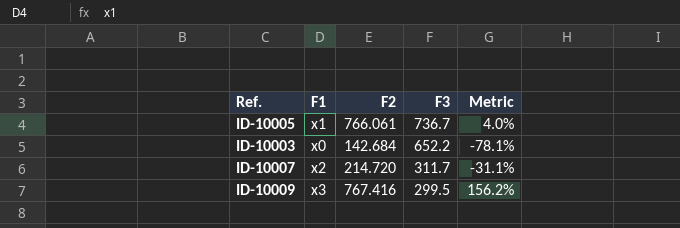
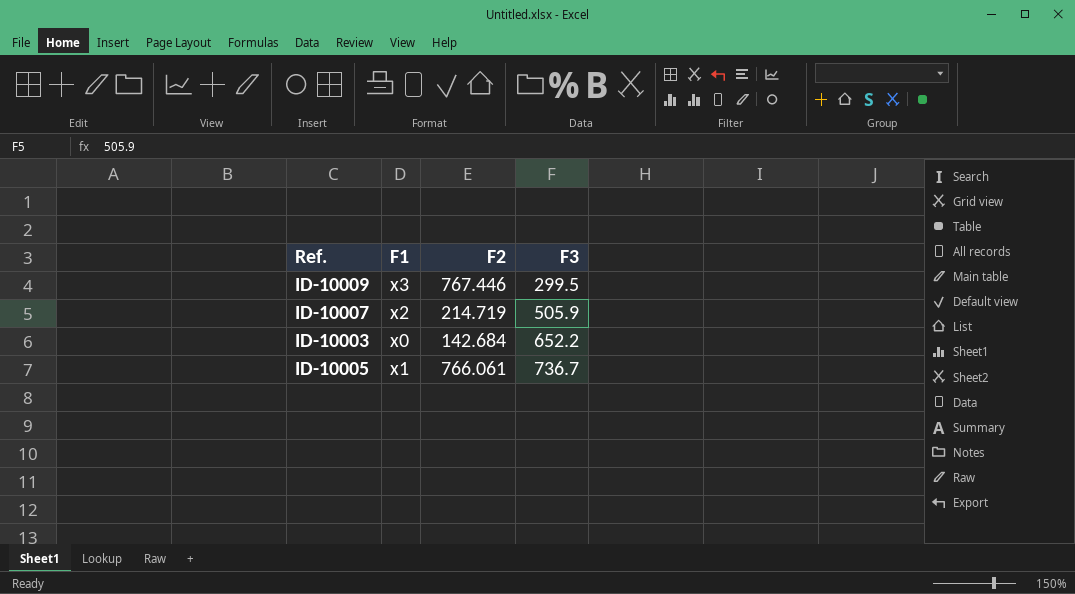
row order: F3 descending -> F3 ascending
column Metric | formula: ([F2] - [F3]) / [F3] -> none
ID-10009 | F2: 767.416 -> 767.446
ID-10007 | F2: 214.720 -> 214.719
ID-10007 | F3: 311.7 -> 505.9

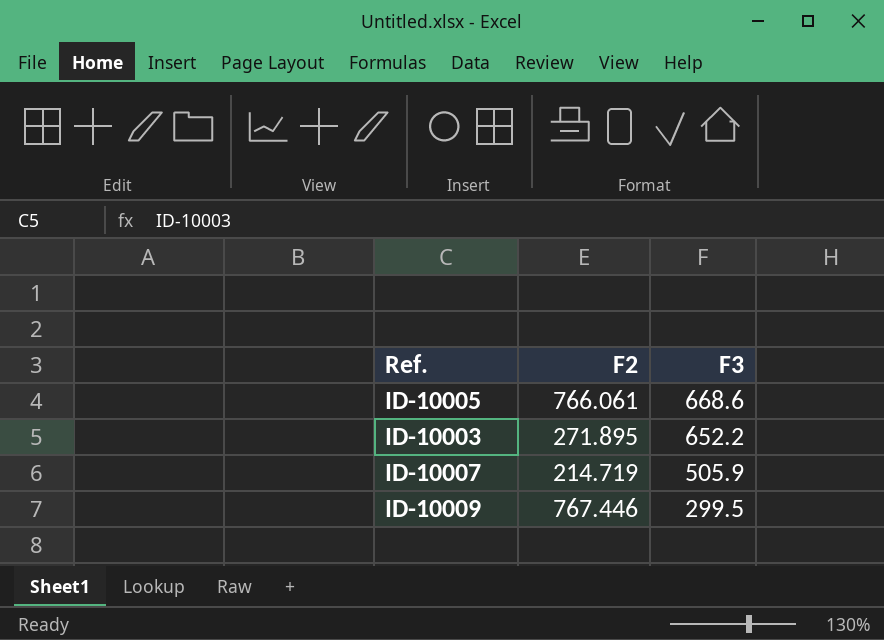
row order: F3 ascending -> F3 descending
column F1 | position: 2 -> none
ID-10005 | F3: 736.7 -> 668.6
ID-10003 | F2: 142.684 -> 271.895

